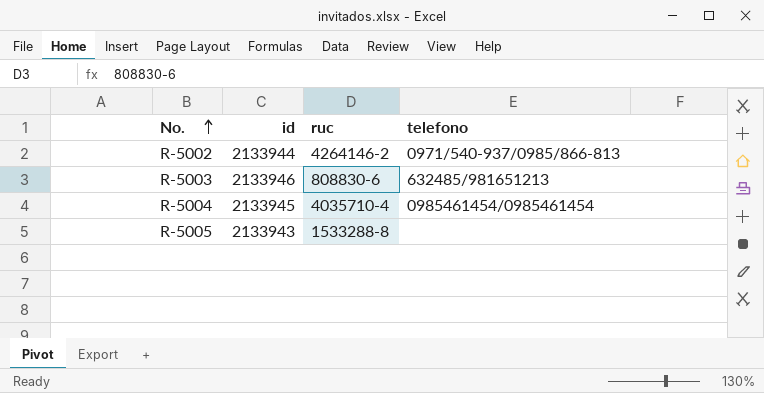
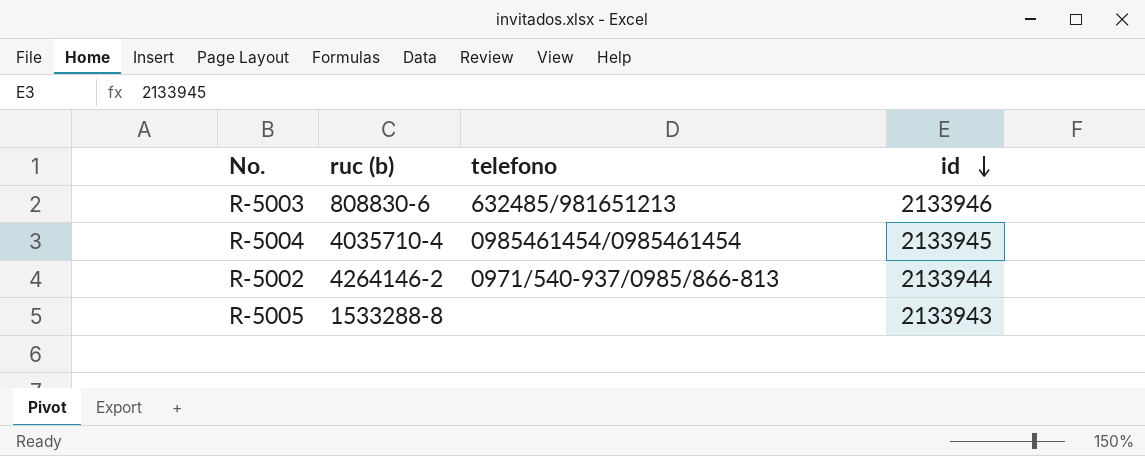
row order: No. ascending -> id descending
column name: ruc -> ruc (b)
column id | position: 2 -> 4

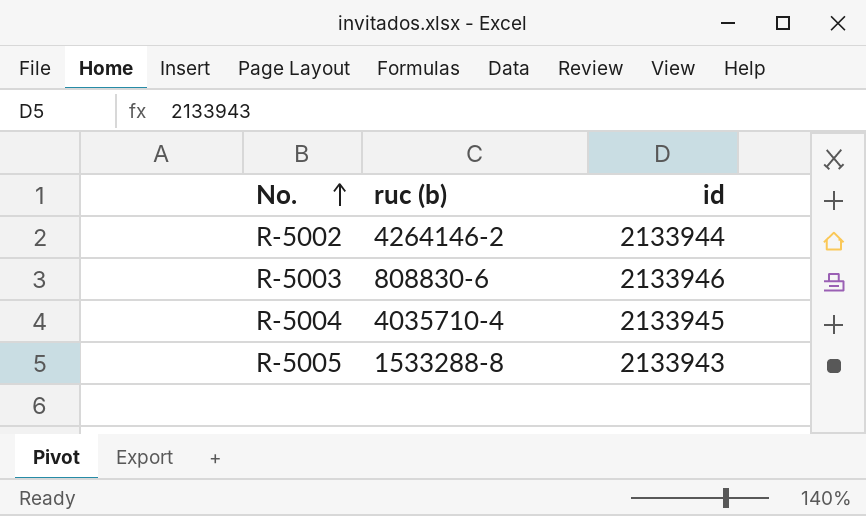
row order: id descending -> No. ascending
column telefono | position: 3 -> none

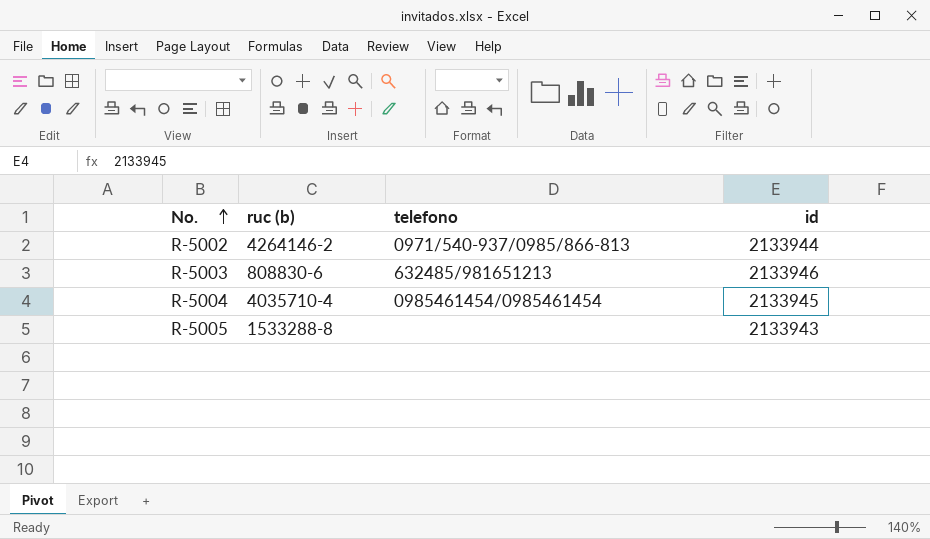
column telefono | position: none -> 3

